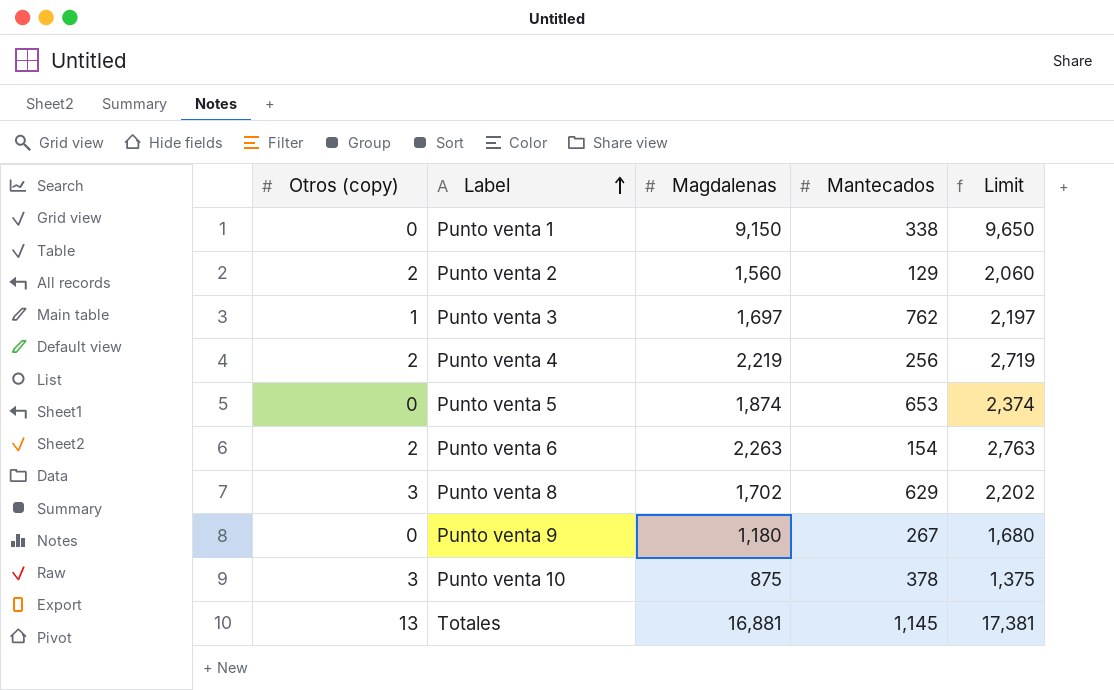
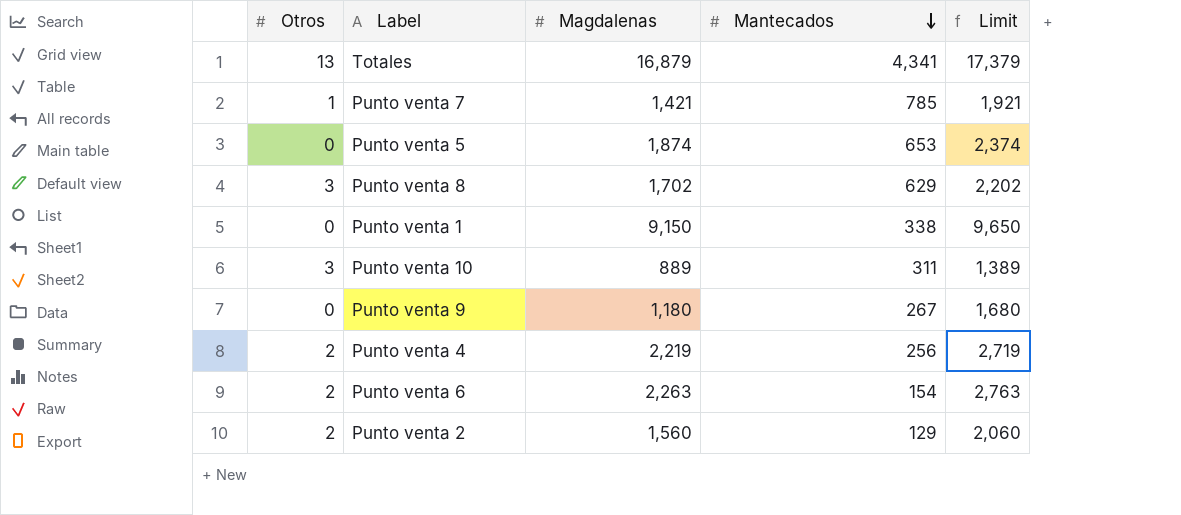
row order: Label ascending -> Mantecados descending
column name: Otros (copy) -> Otros
row Punto venta 3: 1 | 1,697 | 762 | 2,197 -> none
Totales | Magdalenas: 16,881 -> 16,879
Totales | Mantecados: 1,145 -> 4,341
Totales | Limit: 17,381 -> 17,379
row Punto venta 7: none -> 1 | 1,421 | 785 | 1,921
Punto venta 10 | Magdalenas: 875 -> 889
Punto venta 10 | Mantecados: 378 -> 311
Punto venta 10 | Limit: 1,375 -> 1,389

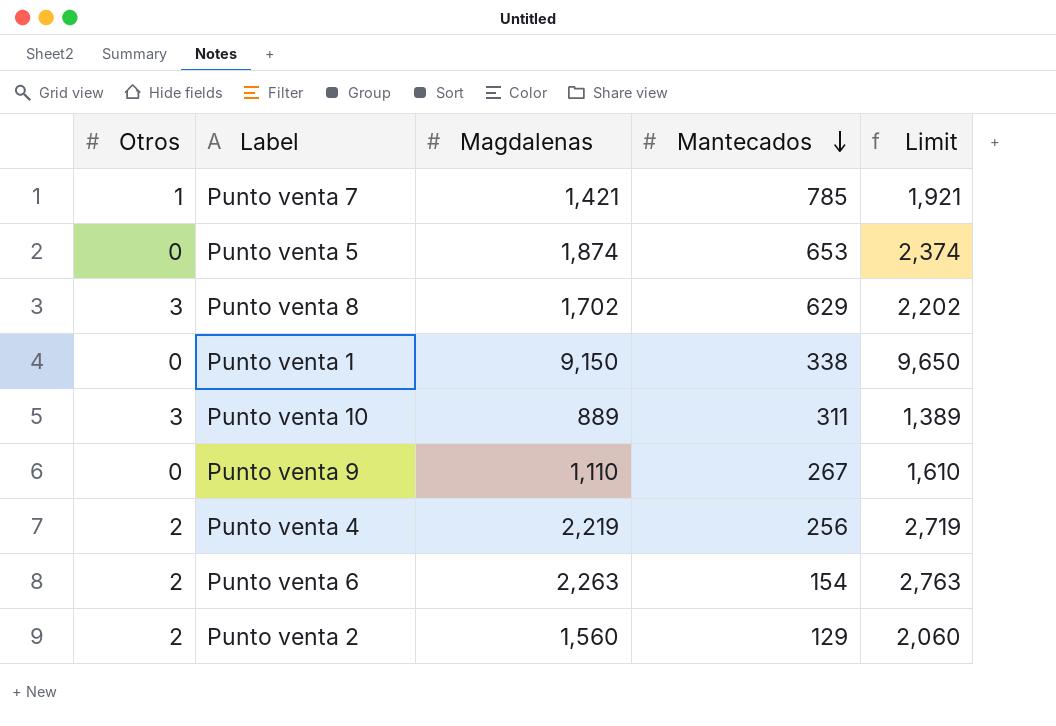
row Totales: 13 | 16,879 | 4,341 | 17,379 -> none
Punto venta 9 | Magdalenas: 1,180 -> 1,110
Punto venta 9 | Limit: 1,680 -> 1,610

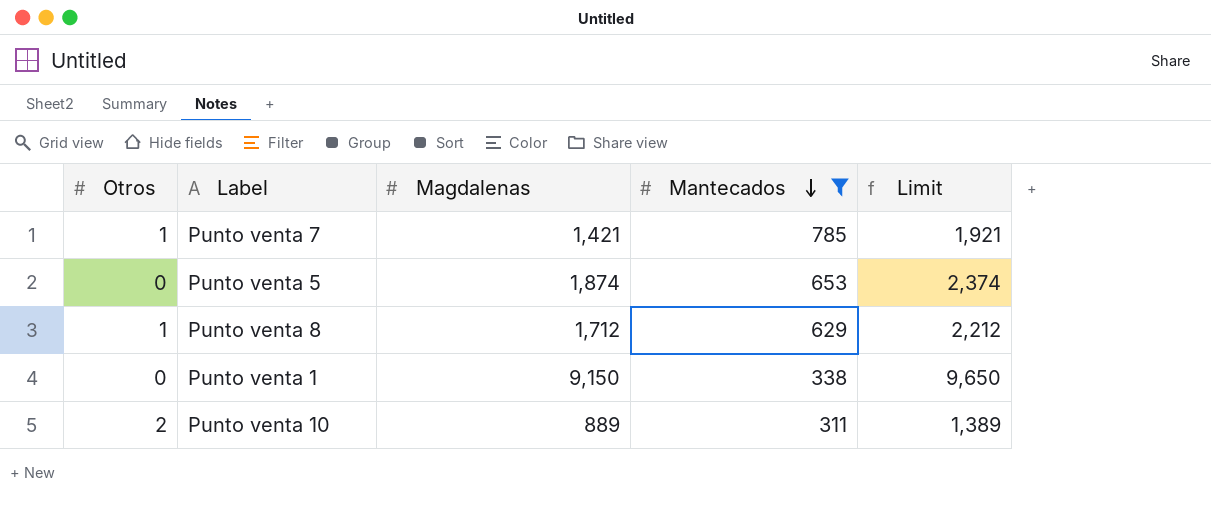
filter: none -> Mantecados >= 311
Punto venta 8 | Otros: 3 -> 1
Punto venta 8 | Magdalenas: 1,702 -> 1,712
Punto venta 8 | Limit: 2,202 -> 2,212
Punto venta 10 | Otros: 3 -> 2

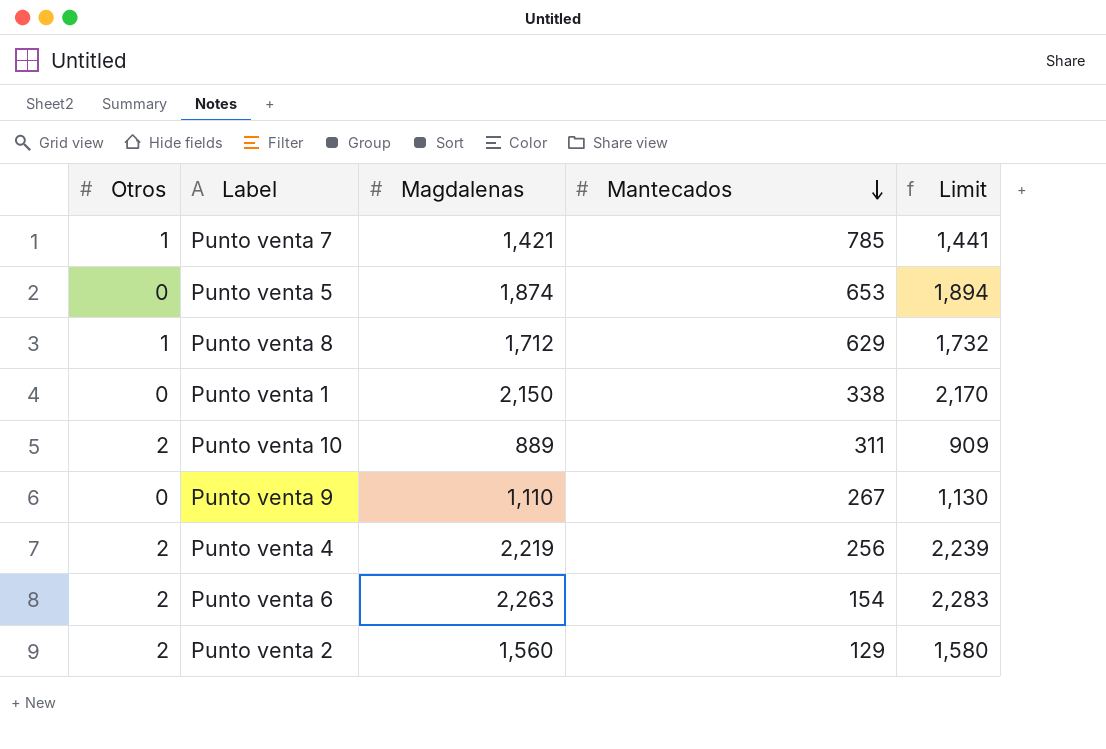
filter: Mantecados >= 311 -> none
column Limit | formula: [Magdalenas] + 500 -> [Magdalenas] + 20
Punto venta 1 | Magdalenas: 9,150 -> 2,150

